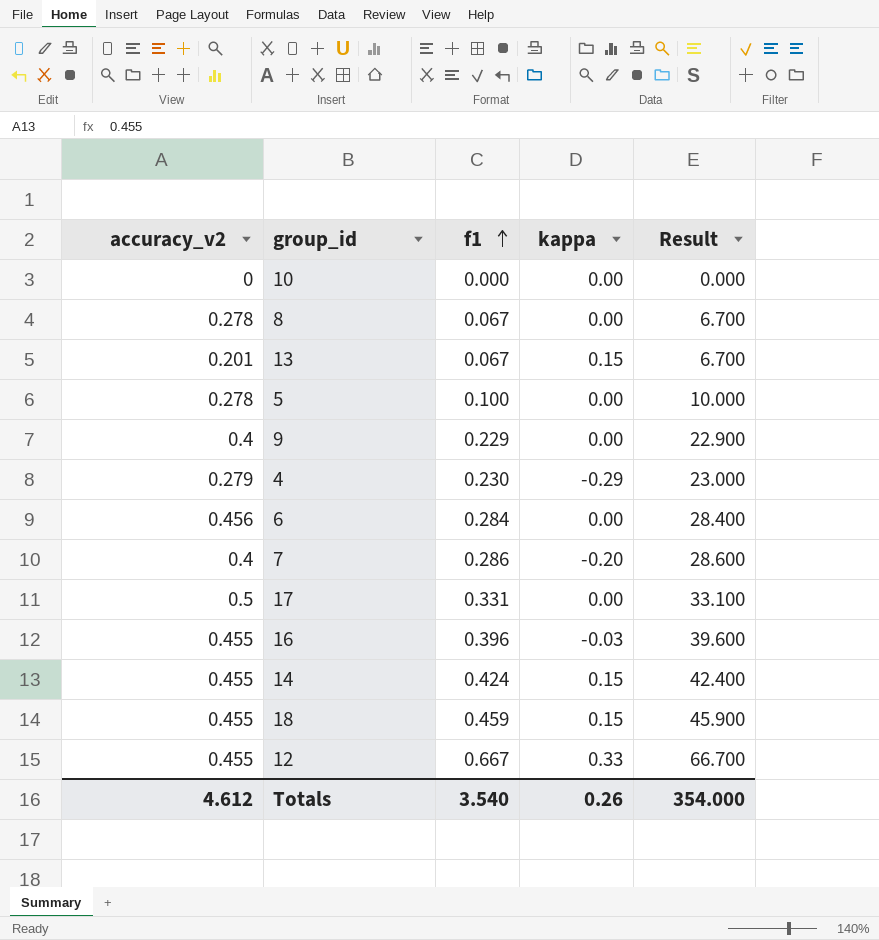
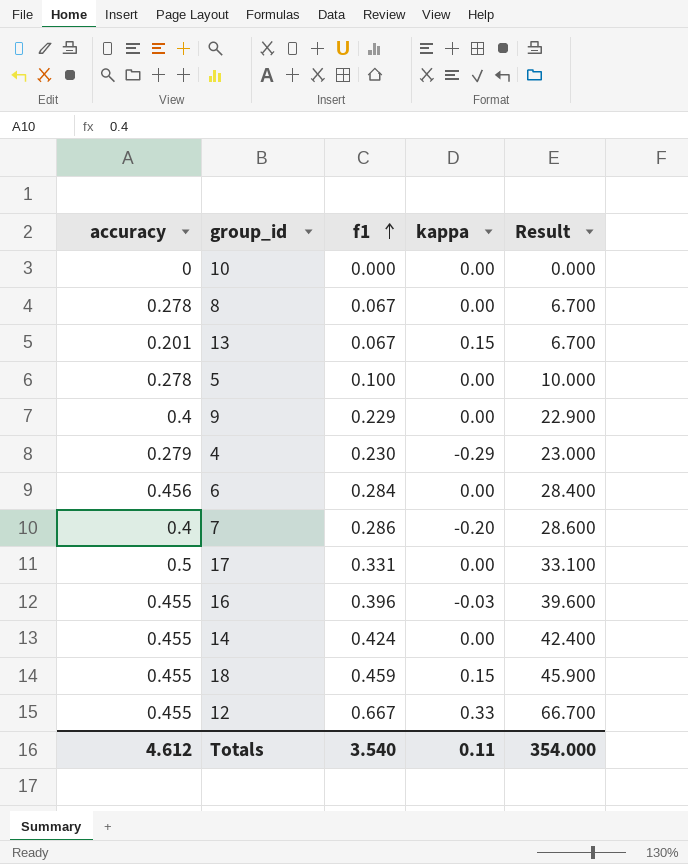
column name: accuracy_v2 -> accuracy
14 | kappa: 0.15 -> 0.00
Totals | kappa: 0.26 -> 0.11

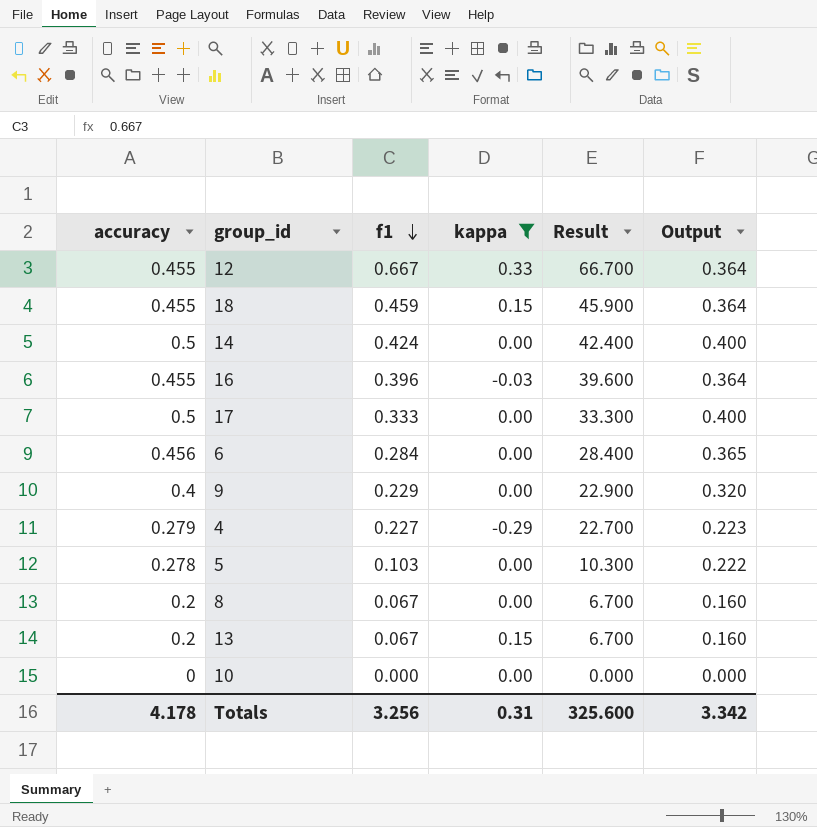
filter: none -> kappa != -0.20
row order: f1 ascending -> f1 descending
column Output | formula: none -> [accuracy] * 0.8
14 | accuracy: 0.455 -> 0.5
17 | f1: 0.331 -> 0.333
17 | Result: 33.100 -> 33.300
4 | f1: 0.230 -> 0.227
4 | Result: 23.000 -> 22.700
5 | f1: 0.100 -> 0.103
5 | Result: 10.000 -> 10.300
8 | accuracy: 0.278 -> 0.2
13 | accuracy: 0.201 -> 0.2
Totals | accuracy: 4.612 -> 4.178
Totals | f1: 3.540 -> 3.256
Totals | kappa: 0.11 -> 0.31
Totals | Result: 354.000 -> 325.600

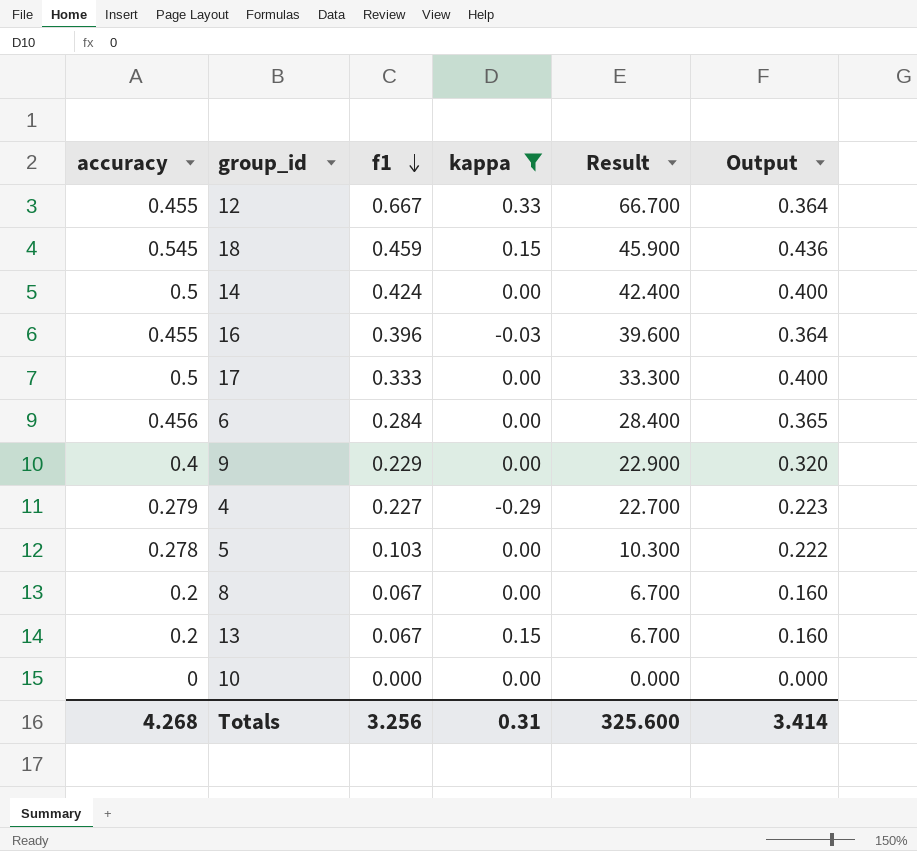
18 | accuracy: 0.455 -> 0.545
18 | Output: 0.364 -> 0.436
Totals | accuracy: 4.178 -> 4.268
Totals | Output: 3.342 -> 3.414

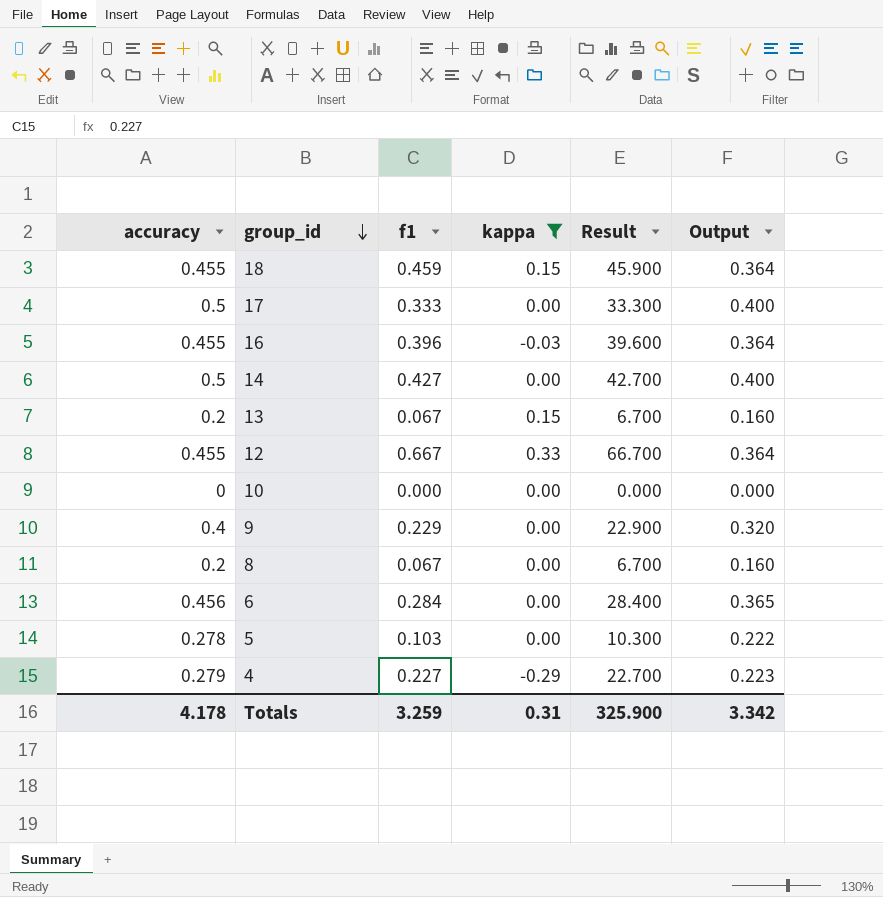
row order: f1 descending -> group_id descending
18 | accuracy: 0.545 -> 0.455
18 | Output: 0.436 -> 0.364
14 | f1: 0.424 -> 0.427
14 | Result: 42.400 -> 42.700
Totals | accuracy: 4.268 -> 4.178
Totals | f1: 3.256 -> 3.259
Totals | Result: 325.600 -> 325.900
Totals | Output: 3.414 -> 3.342

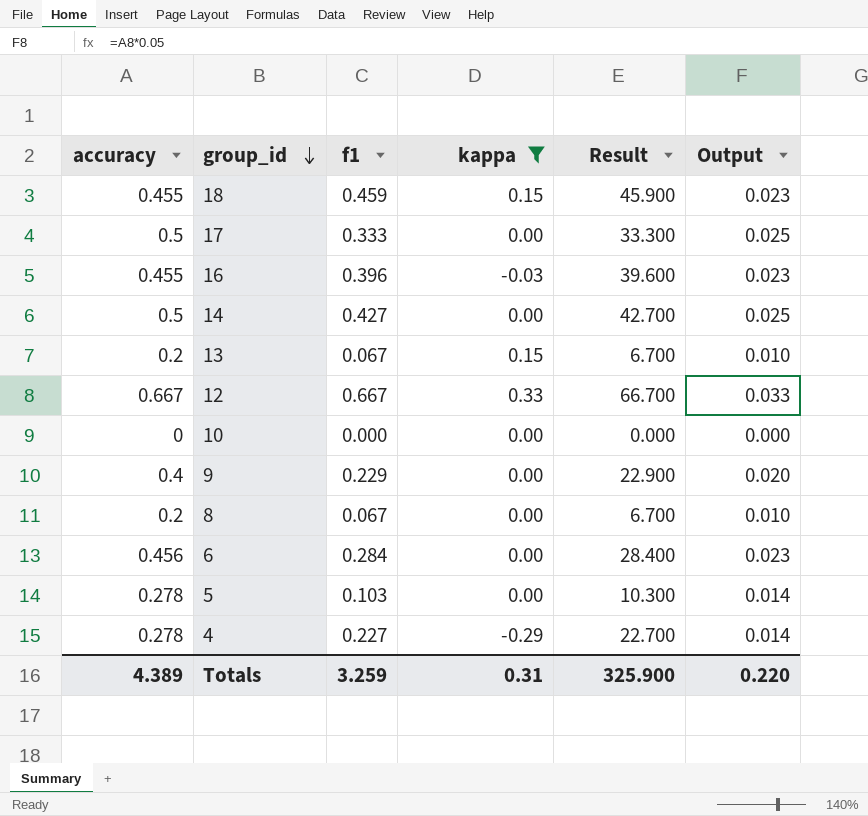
column Output | formula: [accuracy] * 0.8 -> [accuracy] * 0.05
12 | accuracy: 0.455 -> 0.667
4 | accuracy: 0.279 -> 0.278
Totals | accuracy: 4.178 -> 4.389
Totals | Output: 3.342 -> 0.220

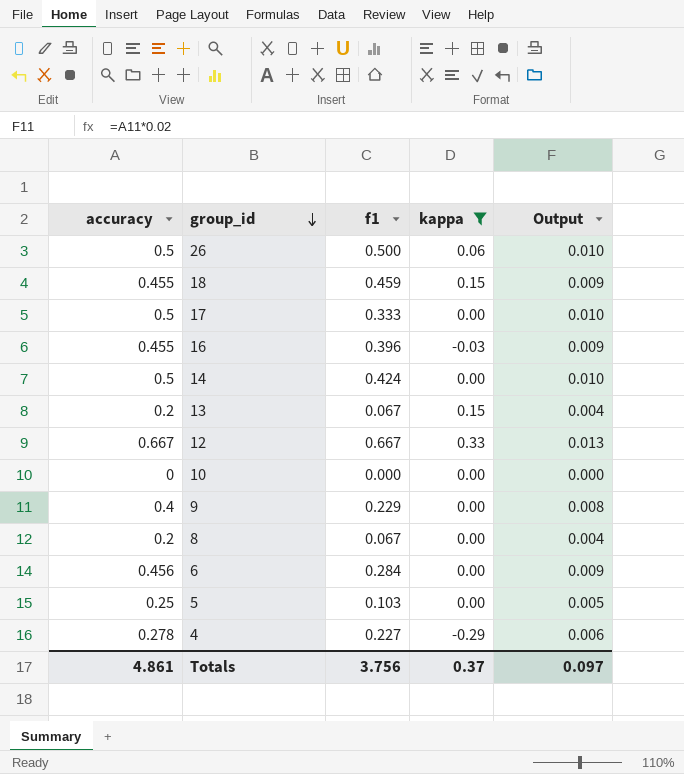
column Result | formula: [f1] * 100 -> none
column Output | formula: [accuracy] * 0.05 -> [accuracy] * 0.02
row 26: none -> 0.5 | 0.500 | 0.06 | 0.010
14 | f1: 0.427 -> 0.424
5 | accuracy: 0.278 -> 0.25
Totals | accuracy: 4.389 -> 4.861
Totals | f1: 3.259 -> 3.756
Totals | kappa: 0.31 -> 0.37
Totals | Output: 0.220 -> 0.097

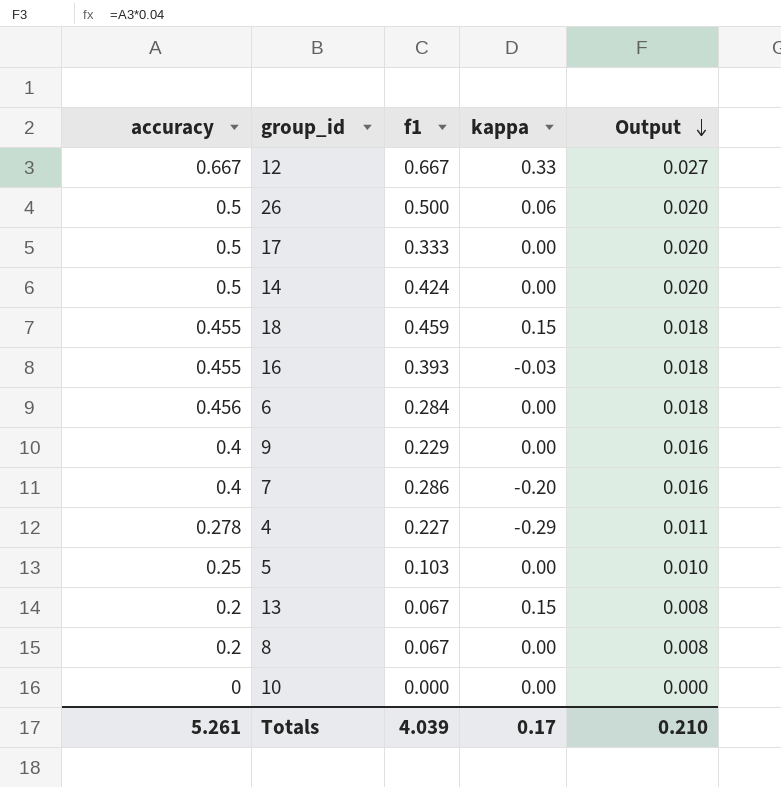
filter: kappa != -0.20 -> none
row order: group_id descending -> Output descending
column Output | formula: [accuracy] * 0.02 -> [accuracy] * 0.04
16 | f1: 0.396 -> 0.393
Totals | accuracy: 4.861 -> 5.261
Totals | f1: 3.756 -> 4.039
Totals | kappa: 0.37 -> 0.17
Totals | Output: 0.097 -> 0.210

